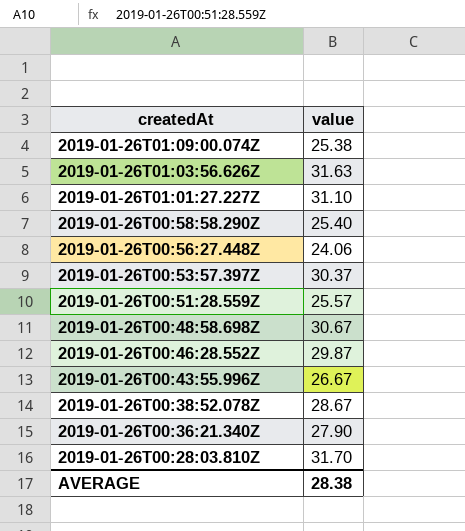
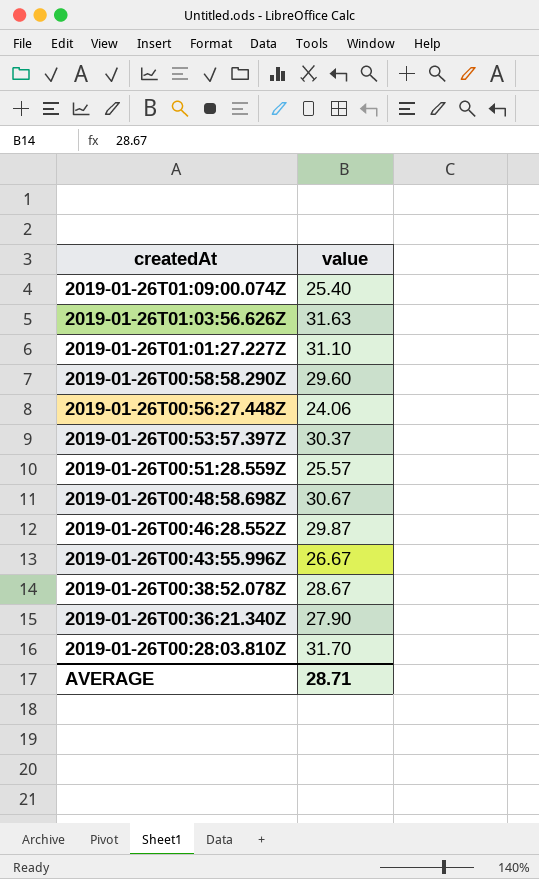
2019-01-26T01:09:00.074Z | value: 25.38 -> 25.40
2019-01-26T00:58:58.290Z | value: 25.40 -> 29.60
AVERAGE | value: 28.38 -> 28.71

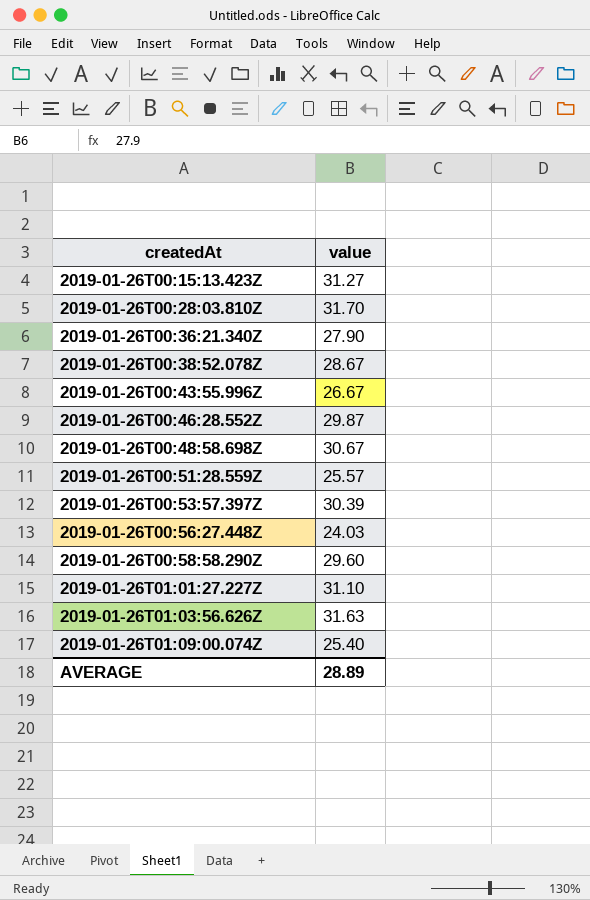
row order: createdAt descending -> createdAt ascending
row 2019-01-26T00:15:13.423Z: none -> 31.27
2019-01-26T00:53:57.397Z | value: 30.37 -> 30.39
2019-01-26T00:56:27.448Z | value: 24.06 -> 24.03
AVERAGE | value: 28.71 -> 28.89

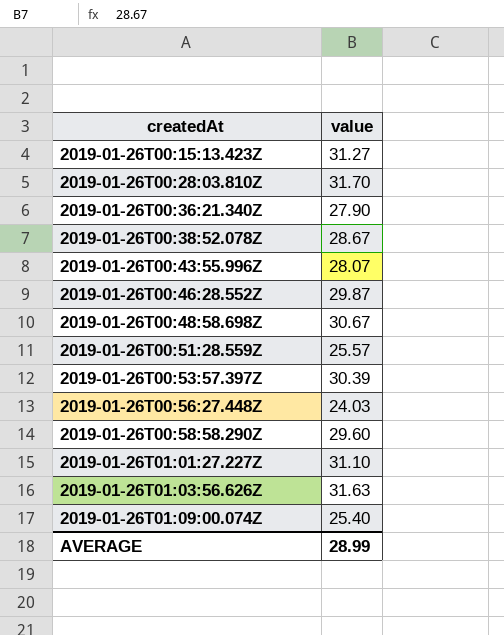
2019-01-26T00:43:55.996Z | value: 26.67 -> 28.07
AVERAGE | value: 28.89 -> 28.99

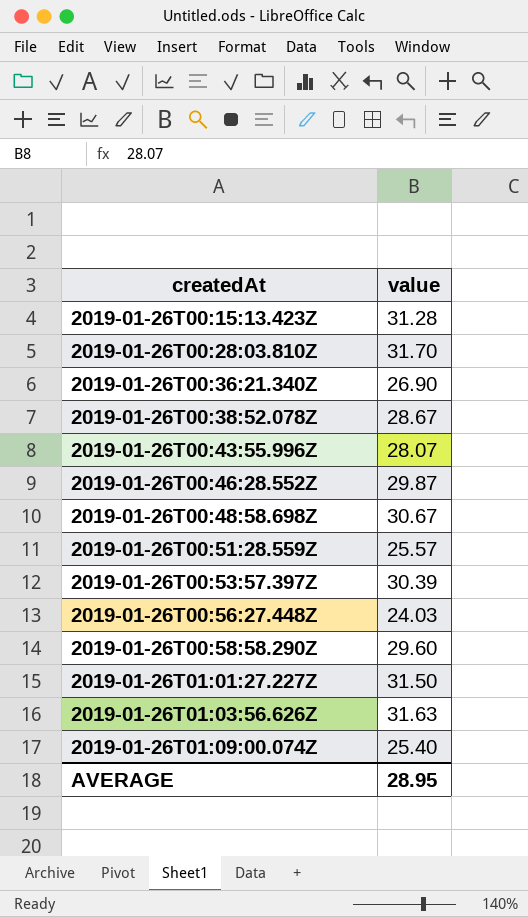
2019-01-26T00:15:13.423Z | value: 31.27 -> 31.28
2019-01-26T00:36:21.340Z | value: 27.90 -> 26.90
2019-01-26T01:01:27.227Z | value: 31.10 -> 31.50
AVERAGE | value: 28.99 -> 28.95

